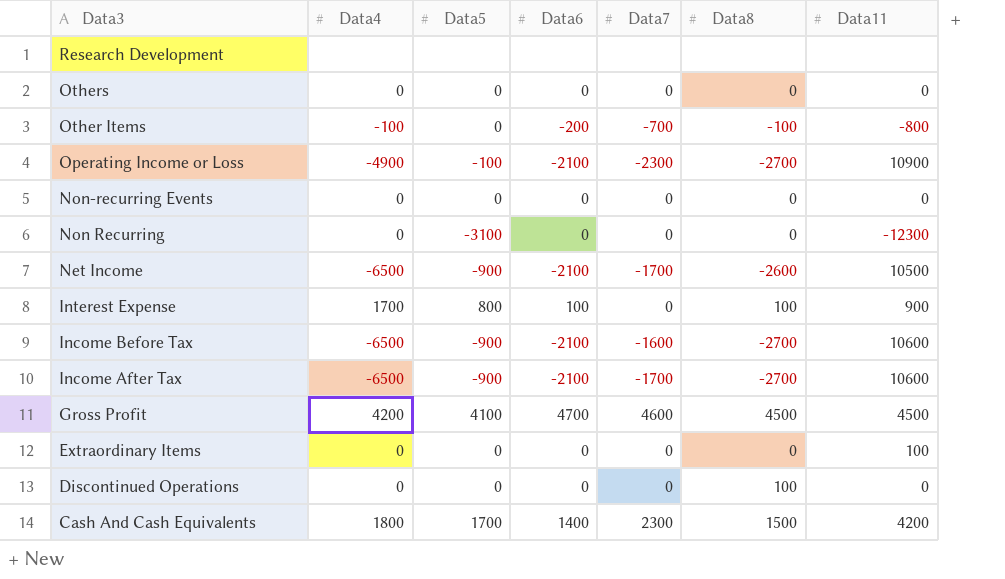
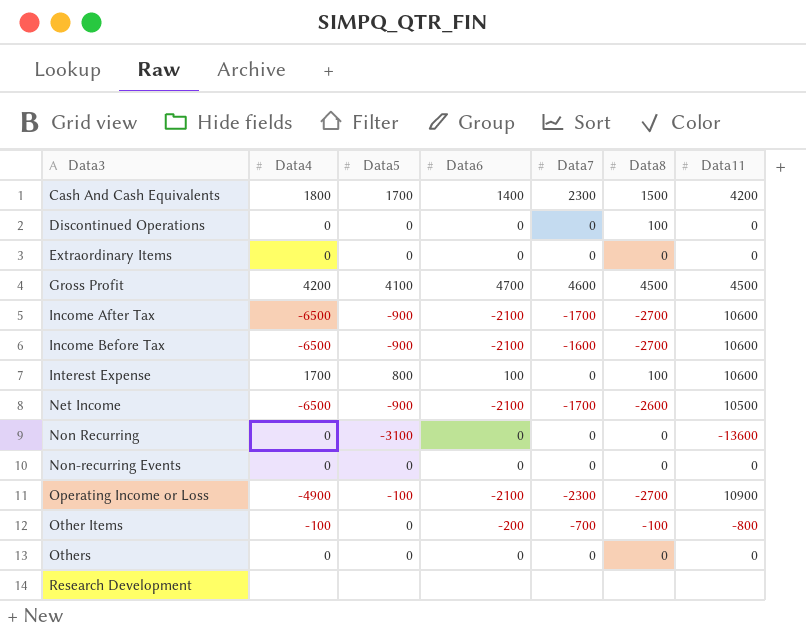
row order: Data3 descending -> Data3 ascending
Extraordinary Items | Data11: 100 -> 0
Interest Expense | Data11: 900 -> 10600
Non Recurring | Data11: -12300 -> -13600

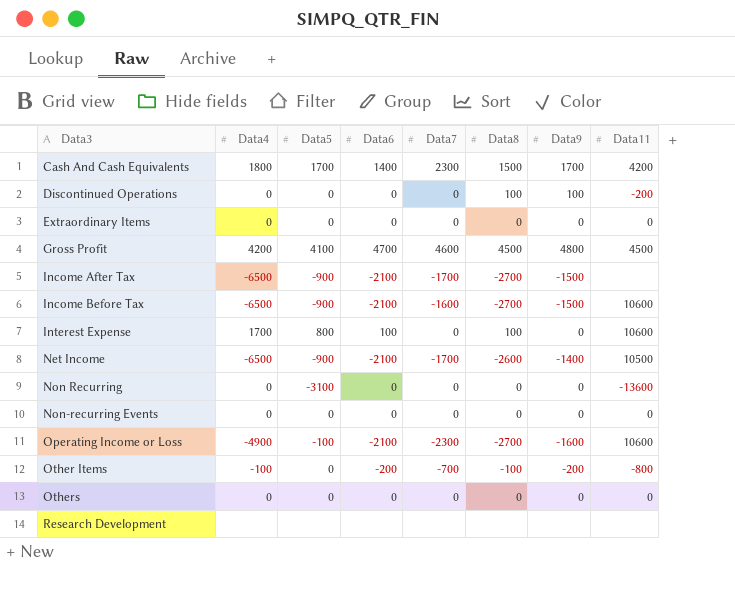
column Data9 | position: none -> 7
Discontinued Operations | Data11: 0 -> -200
Income After Tax | Data11: 10600 -> none
Operating Income or Loss | Data11: 10900 -> 10600

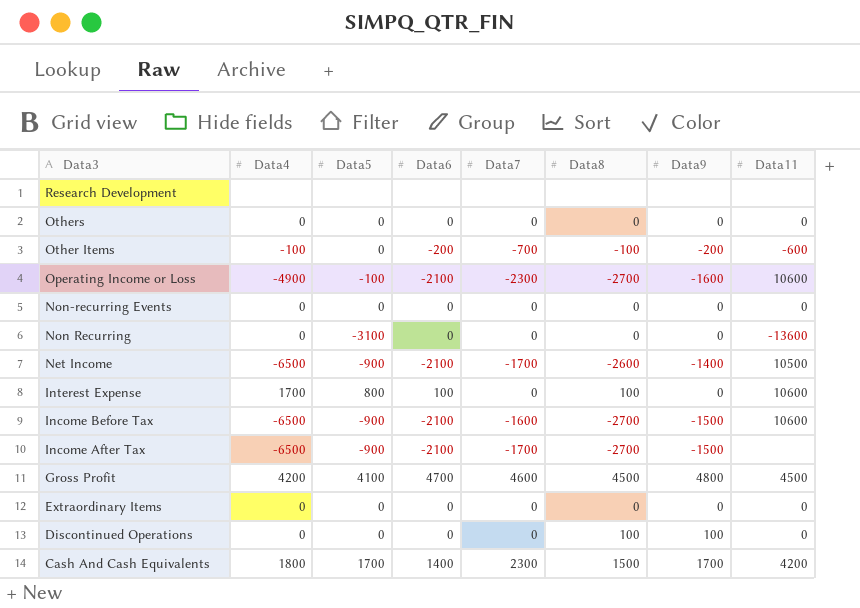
row order: Data3 ascending -> Data3 descending
Other Items | Data11: -800 -> -600
Discontinued Operations | Data11: -200 -> 0

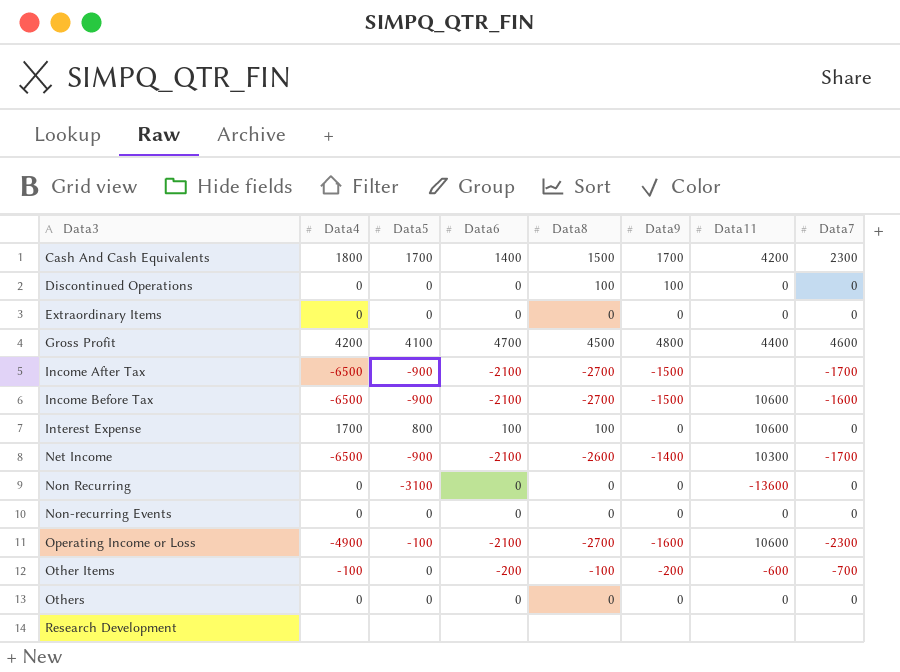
row order: Data3 descending -> Data3 ascending
column Data7 | position: 5 -> 8
Gross Profit | Data11: 4500 -> 4400
Net Income | Data11: 10500 -> 10300

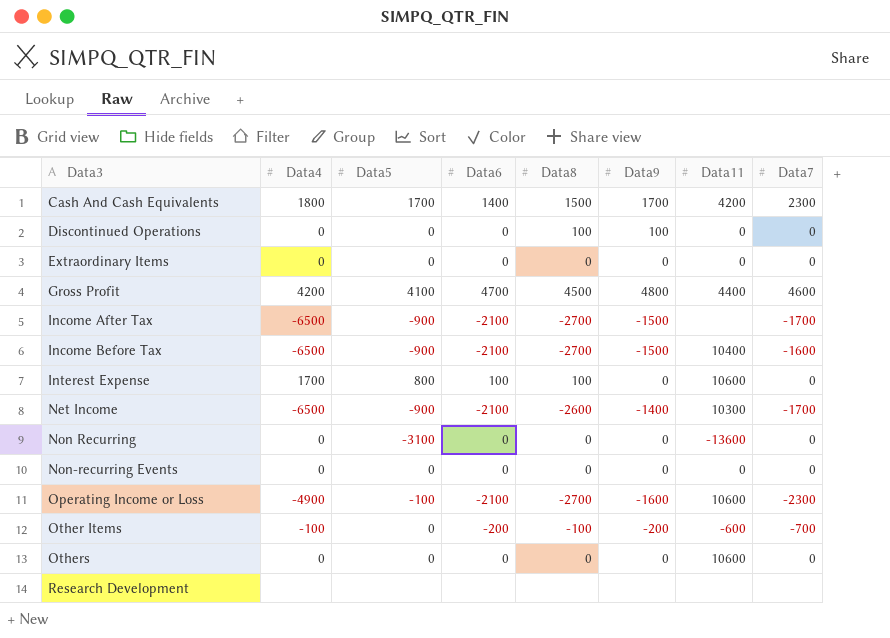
Income Before Tax | Data11: 10600 -> 10400
Others | Data11: 0 -> 10600

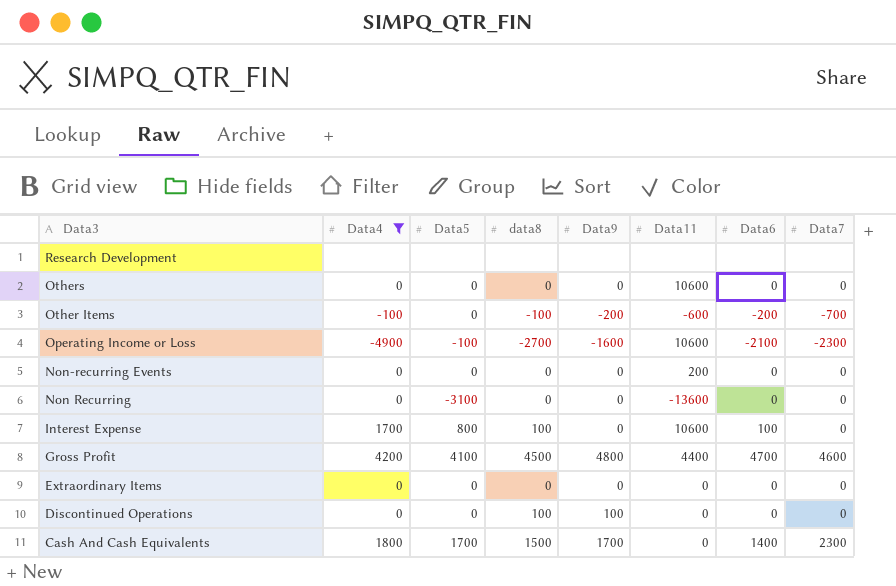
filter: none -> Data4 != -6500
row order: Data3 ascending -> Data3 descending
column name: Data8 -> data8
column Data6 | position: 4 -> 7
Non-recurring Events | Data11: 0 -> 200
Cash And Cash Equivalents | Data11: 4200 -> 0

